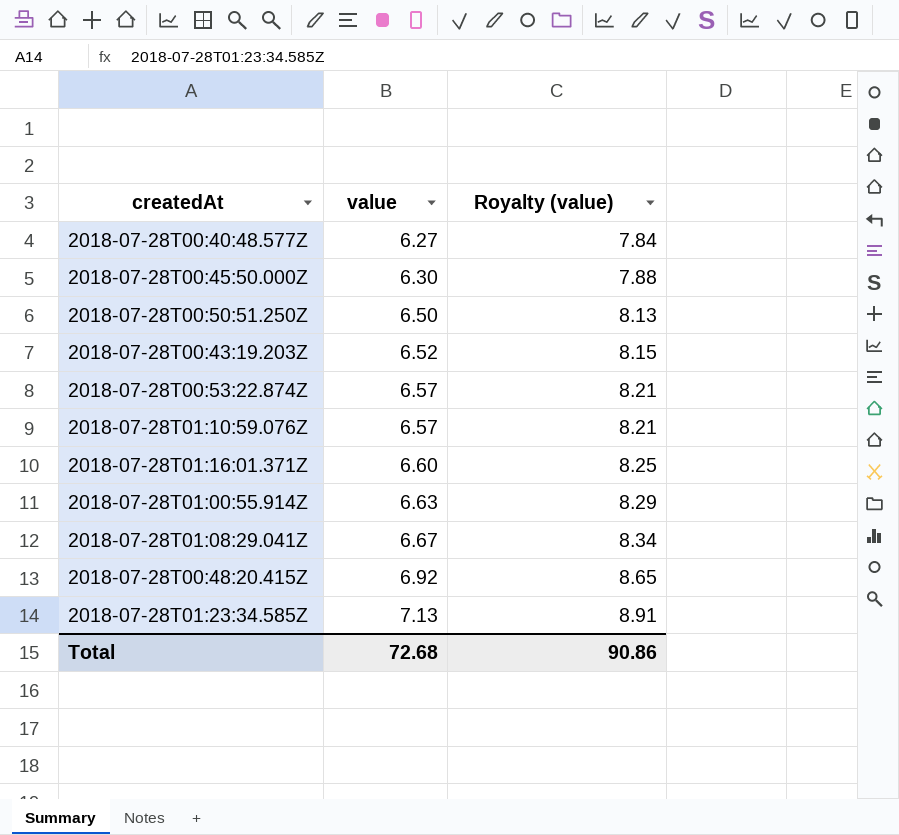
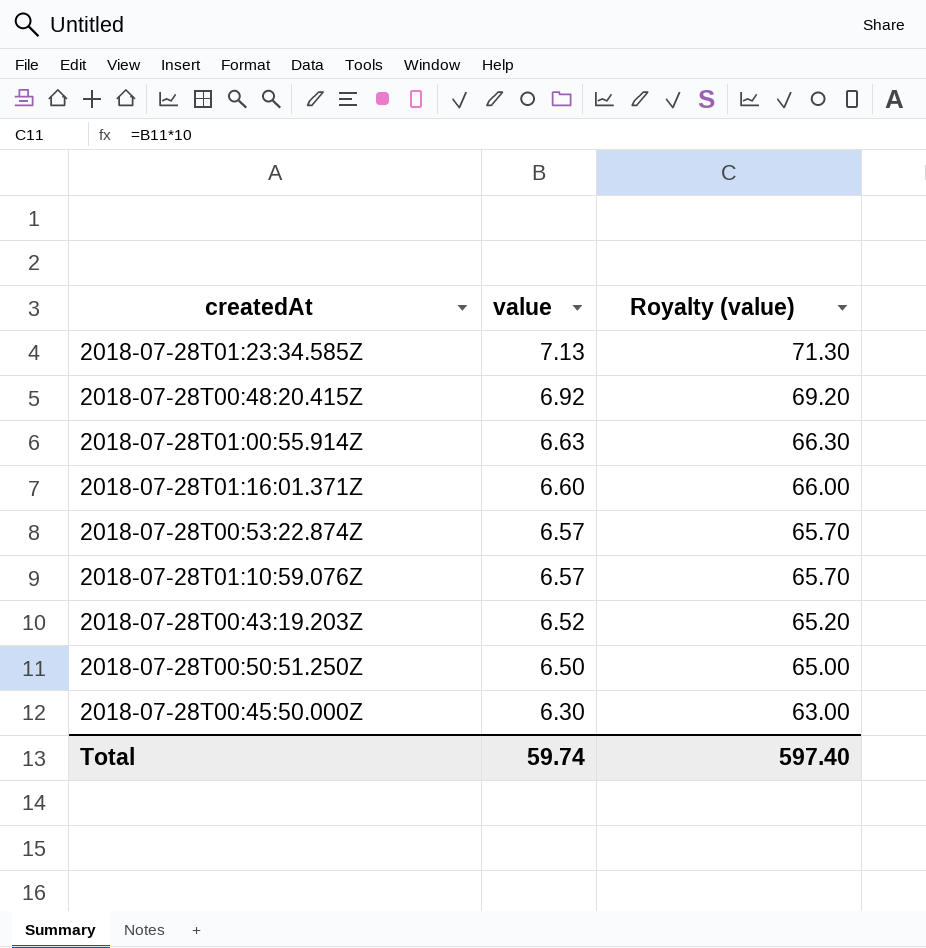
row order: value ascending -> value descending
column Royalty (value) | formula: [value] * 1.25 -> [value] * 10
row 2018-07-28T00:40:48.577Z: 6.27 | 7.84 -> none
row 2018-07-28T01:08:29.041Z: 6.67 | 8.34 -> none
Total | value: 72.68 -> 59.74
Total | Royalty (value): 90.86 -> 597.40

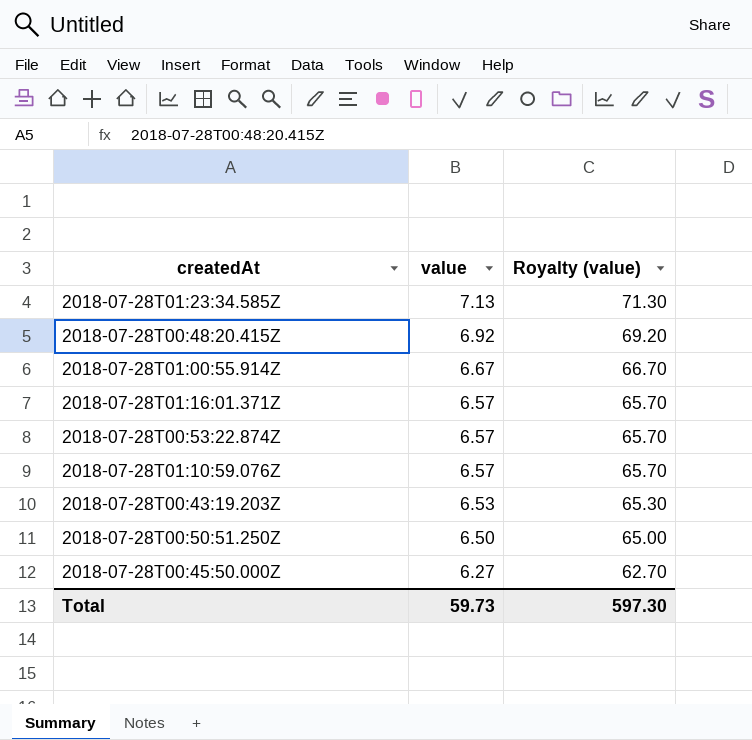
2018-07-28T01:00:55.914Z | value: 6.63 -> 6.67
2018-07-28T01:00:55.914Z | Royalty (value): 66.30 -> 66.70
2018-07-28T01:16:01.371Z | value: 6.60 -> 6.57
2018-07-28T01:16:01.371Z | Royalty (value): 66.00 -> 65.70
2018-07-28T00:43:19.203Z | value: 6.52 -> 6.53
2018-07-28T00:43:19.203Z | Royalty (value): 65.20 -> 65.30
2018-07-28T00:45:50.000Z | value: 6.30 -> 6.27
2018-07-28T00:45:50.000Z | Royalty (value): 63.00 -> 62.70
Total | value: 59.74 -> 59.73
Total | Royalty (value): 597.40 -> 597.30

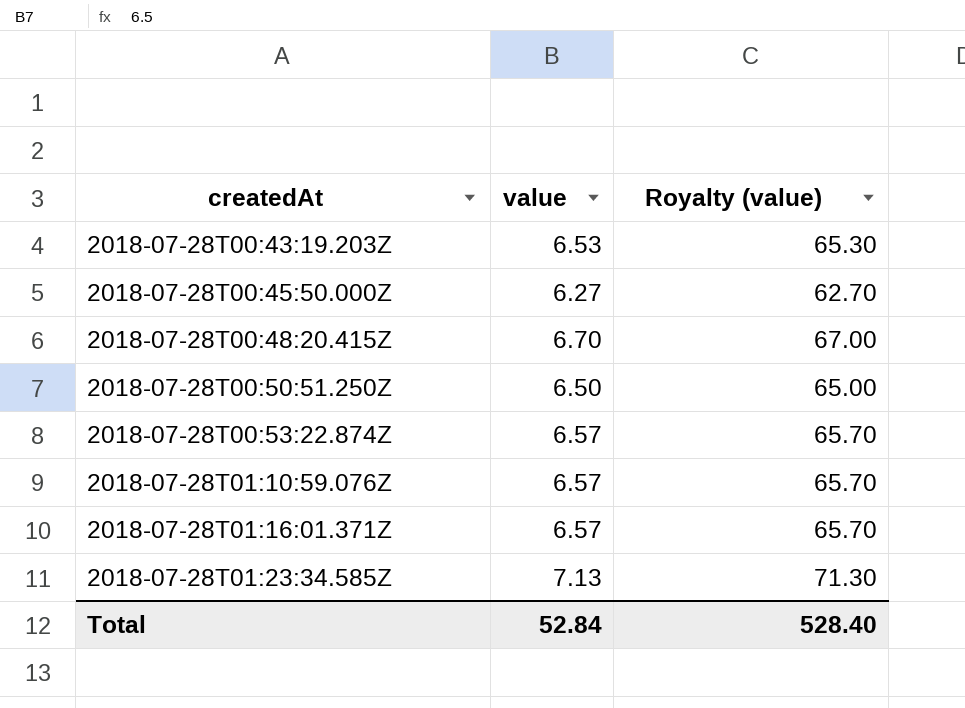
row order: value descending -> createdAt ascending
row 2018-07-28T01:00:55.914Z: 6.67 | 66.70 -> none
2018-07-28T00:48:20.415Z | value: 6.92 -> 6.70
2018-07-28T00:48:20.415Z | Royalty (value): 69.20 -> 67.00
Total | value: 59.73 -> 52.84
Total | Royalty (value): 597.30 -> 528.40

